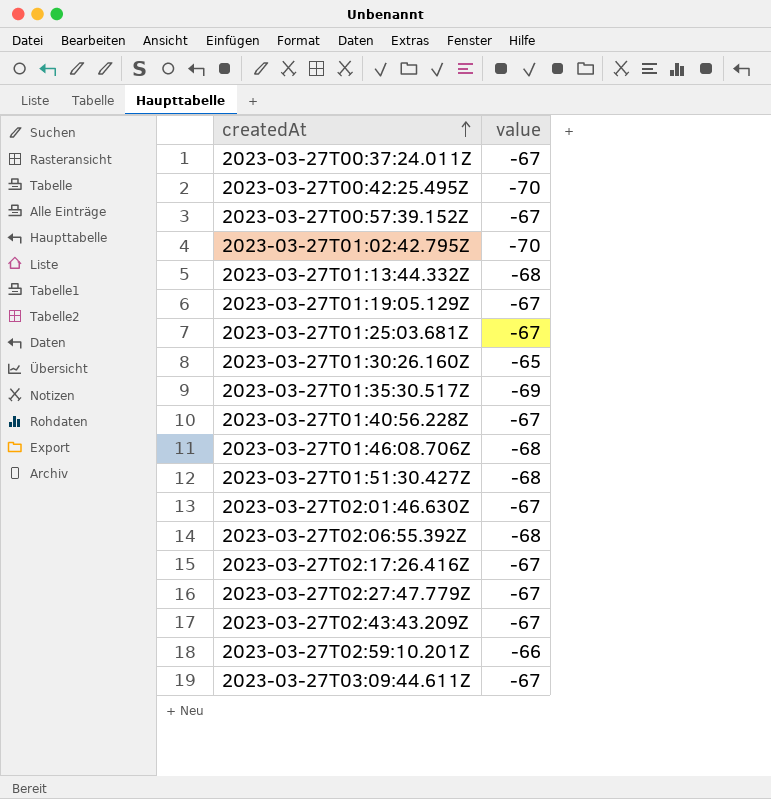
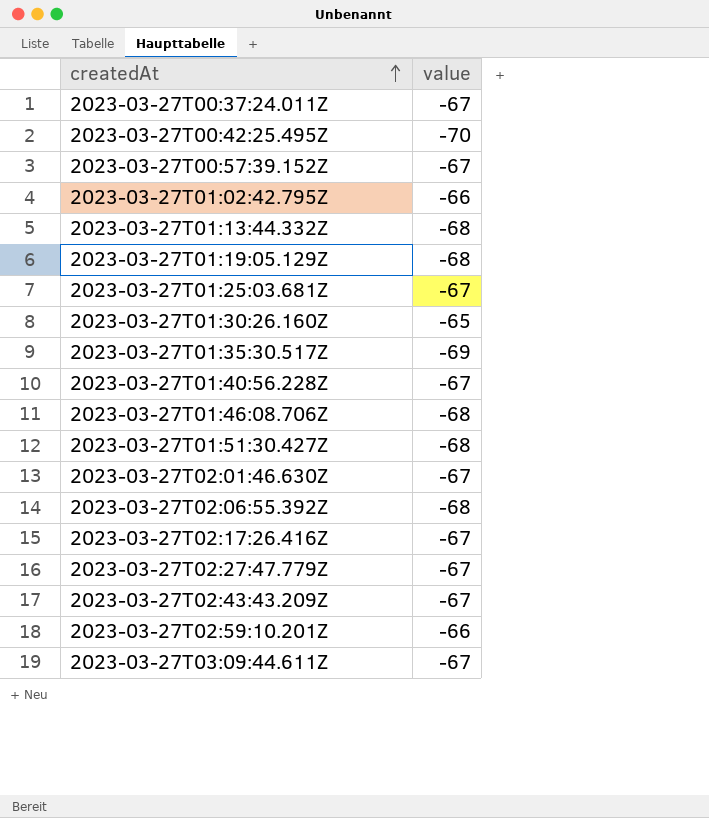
2023-03-27T01:02:42.795Z | value: -70 -> -66
2023-03-27T01:19:05.129Z | value: -67 -> -68

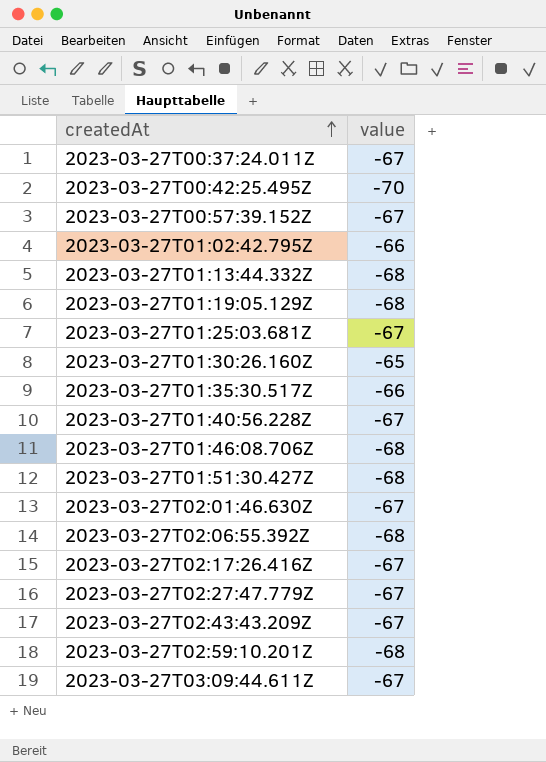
2023-03-27T01:35:30.517Z | value: -69 -> -66
2023-03-27T02:59:10.201Z | value: -66 -> -68

